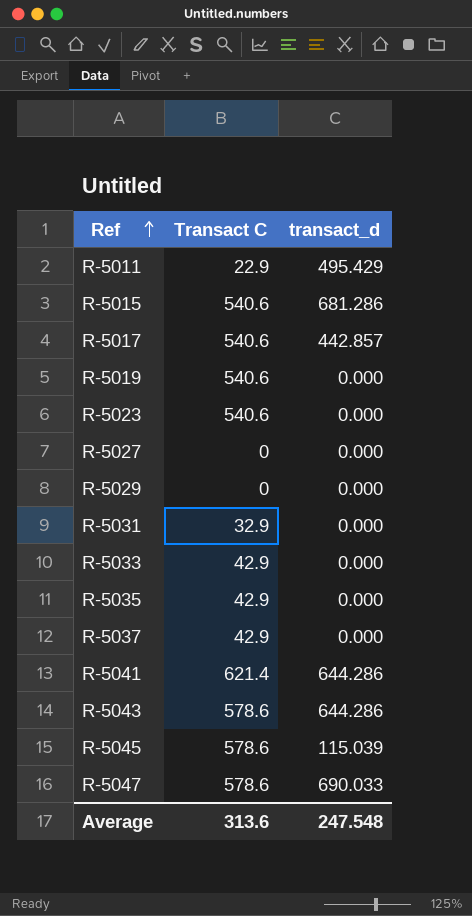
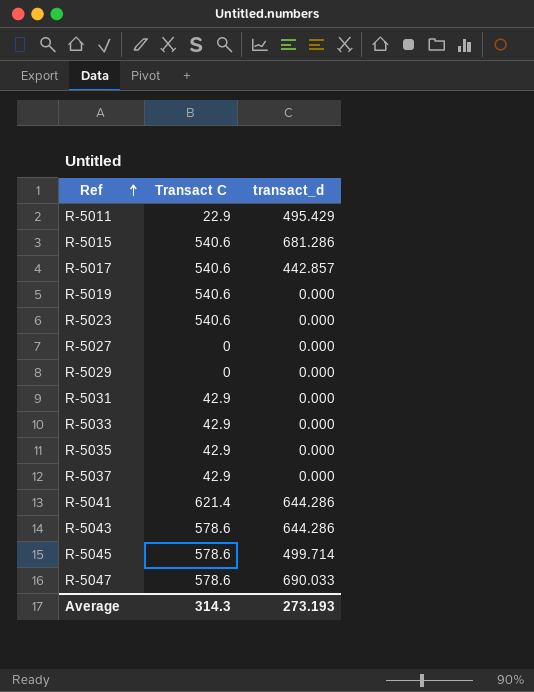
R-5031 | Transact C: 32.9 -> 42.9
R-5045 | transact_d: 115.039 -> 499.714
Average | Transact C: 313.6 -> 314.3
Average | transact_d: 247.548 -> 273.193

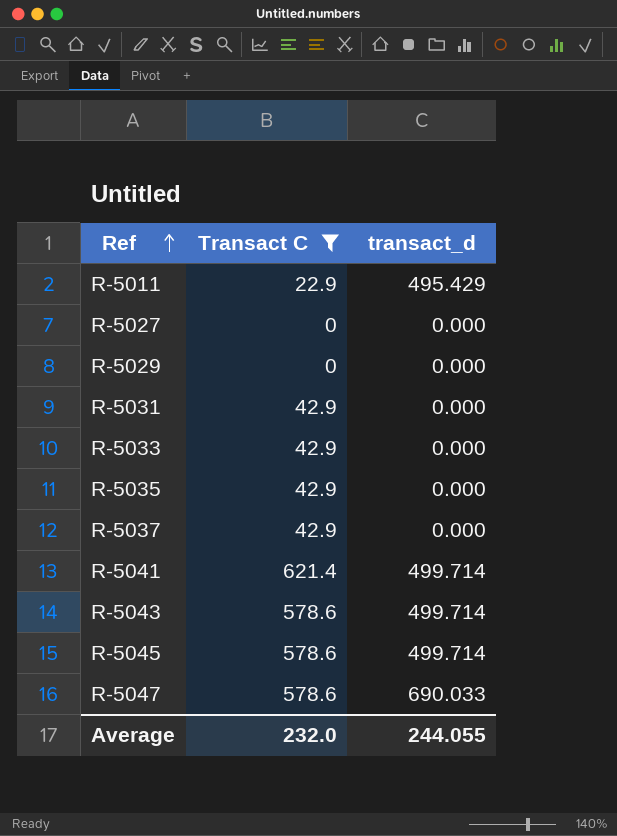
filter: none -> Transact C != 540.6
R-5041 | transact_d: 644.286 -> 499.714
R-5043 | transact_d: 644.286 -> 499.714
Average | Transact C: 314.3 -> 232.0
Average | transact_d: 273.193 -> 244.055

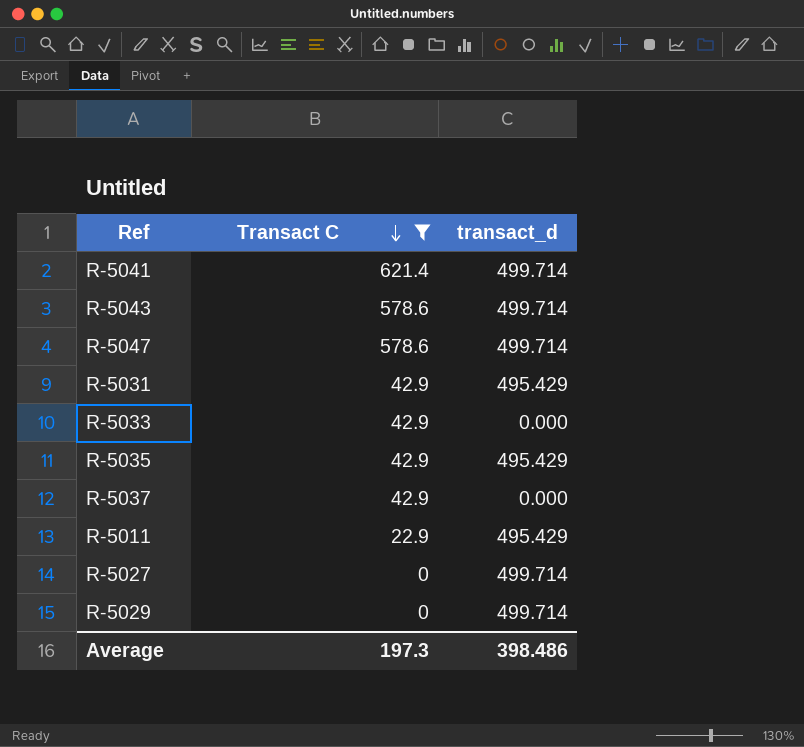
row order: Ref ascending -> Transact C descending
row R-5045: 578.6 | 499.714 -> none
R-5047 | transact_d: 690.033 -> 499.714
R-5031 | transact_d: 0.000 -> 495.429
R-5035 | transact_d: 0.000 -> 495.429
R-5027 | transact_d: 0.000 -> 499.714
R-5029 | transact_d: 0.000 -> 499.714
Average | Transact C: 232.0 -> 197.3
Average | transact_d: 244.055 -> 398.486

